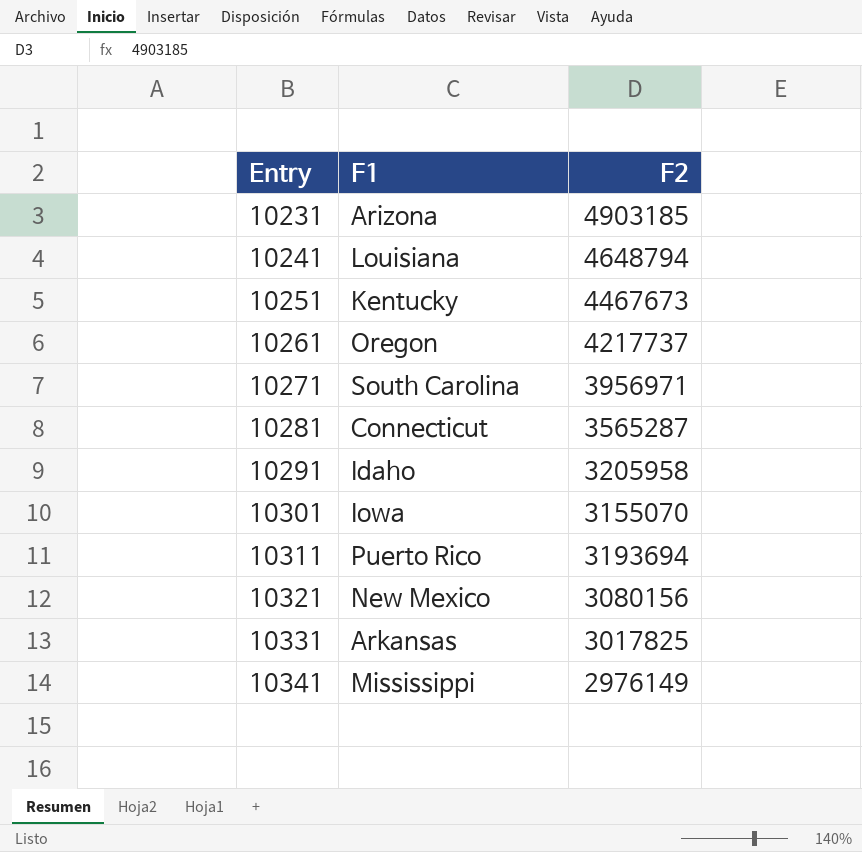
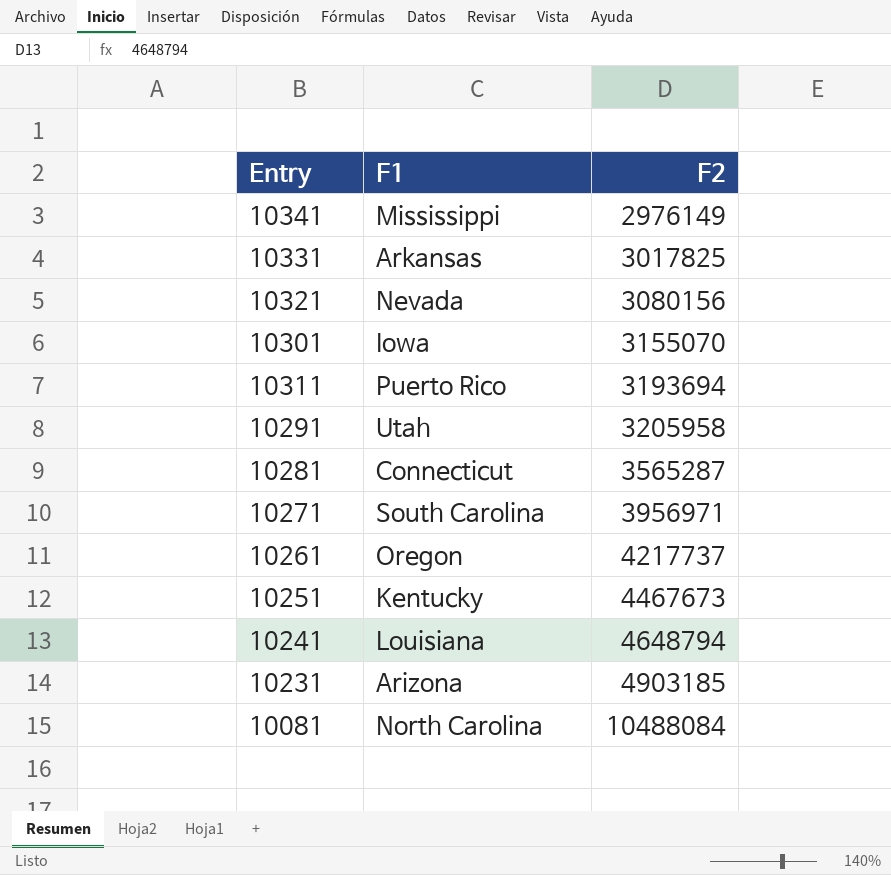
row order: Entry ascending -> F2 ascending
10321 | F1: New Mexico -> Nevada
10291 | F1: Idaho -> Utah
row 10081: none -> North Carolina | 10488084

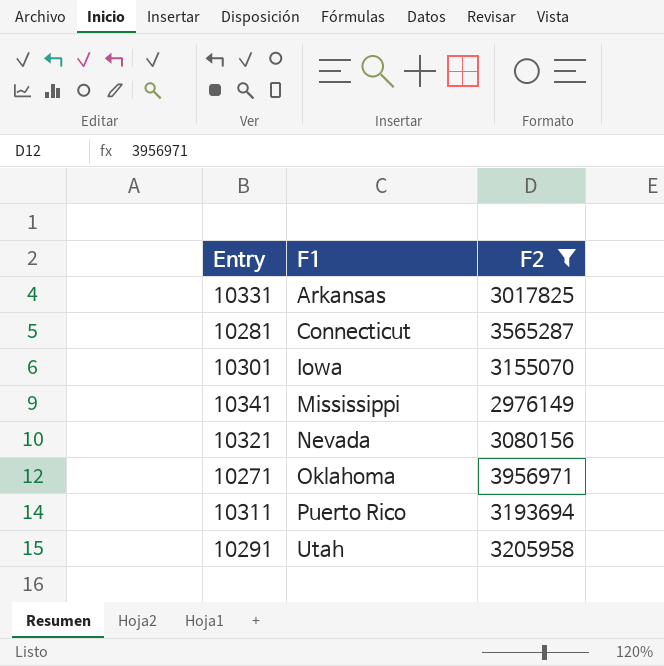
filter: none -> F2 <= 3956971
row order: F2 ascending -> F1 ascending
10271 | F1: South Carolina -> Oklahoma

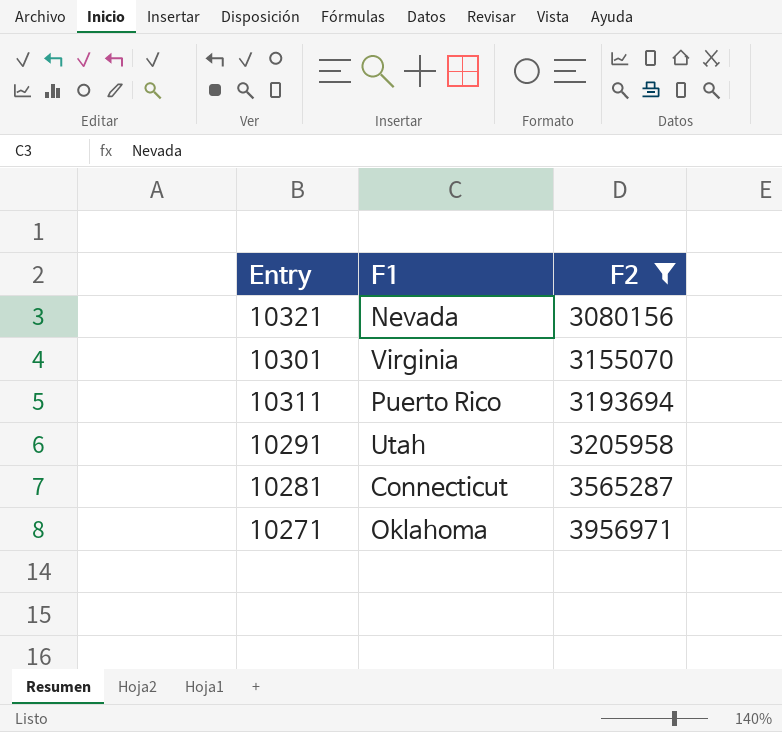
row order: F1 ascending -> F2 ascending
row 10331: Arkansas | 3017825 -> none
row 10341: Mississippi | 2976149 -> none
10301 | F1: Iowa -> Virginia

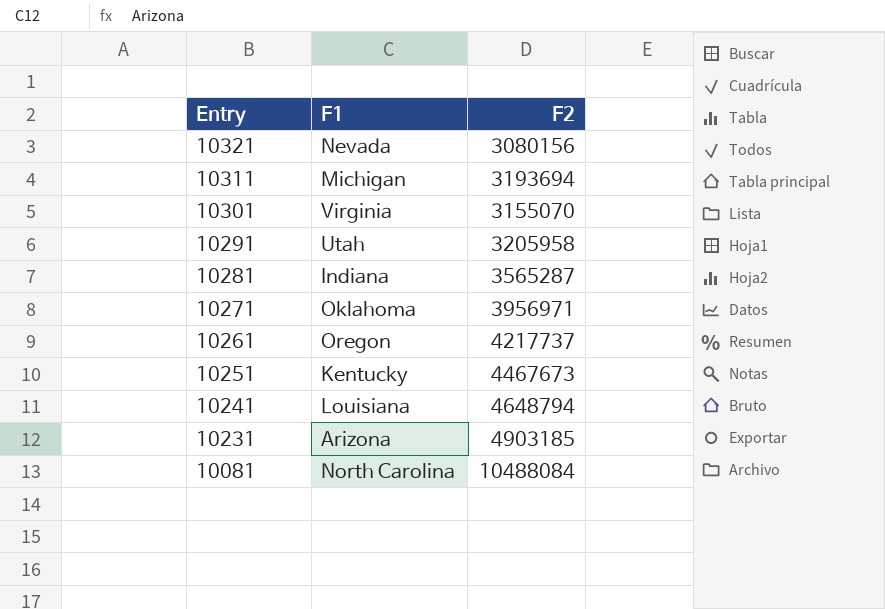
filter: F2 <= 3956971 -> none
row order: F2 ascending -> Entry descending
10311 | F1: Puerto Rico -> Michigan
10281 | F1: Connecticut -> Indiana

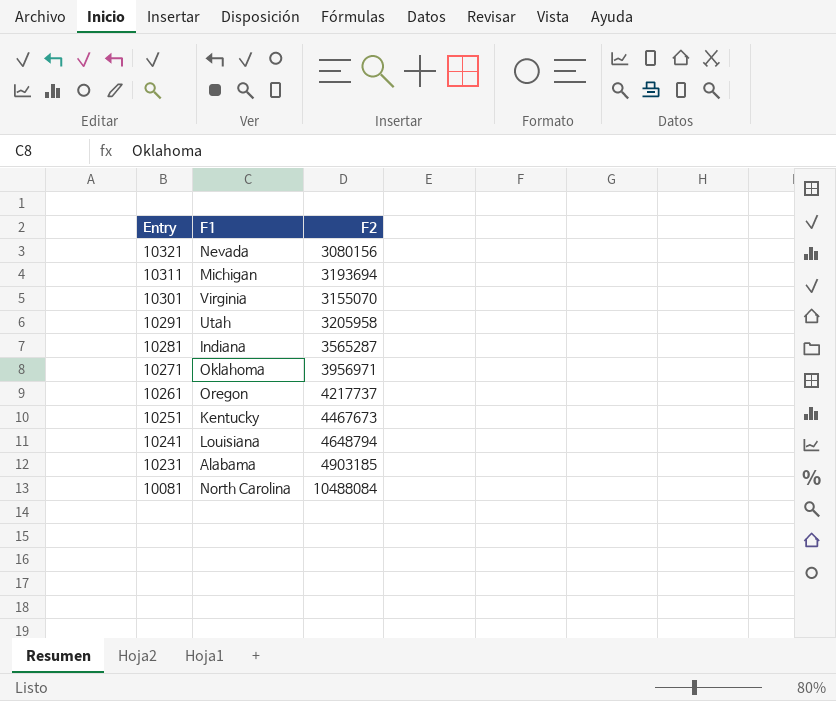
10231 | F1: Arizona -> Alabama

